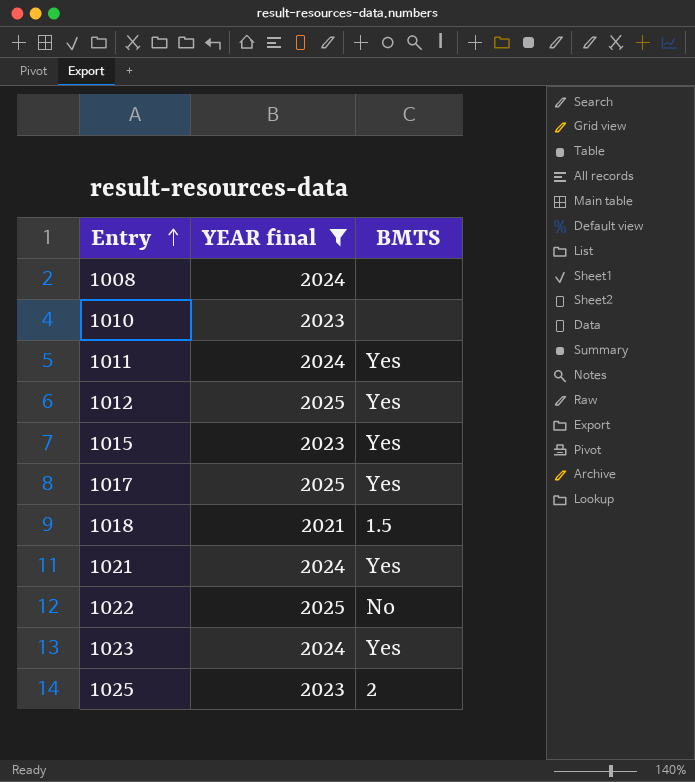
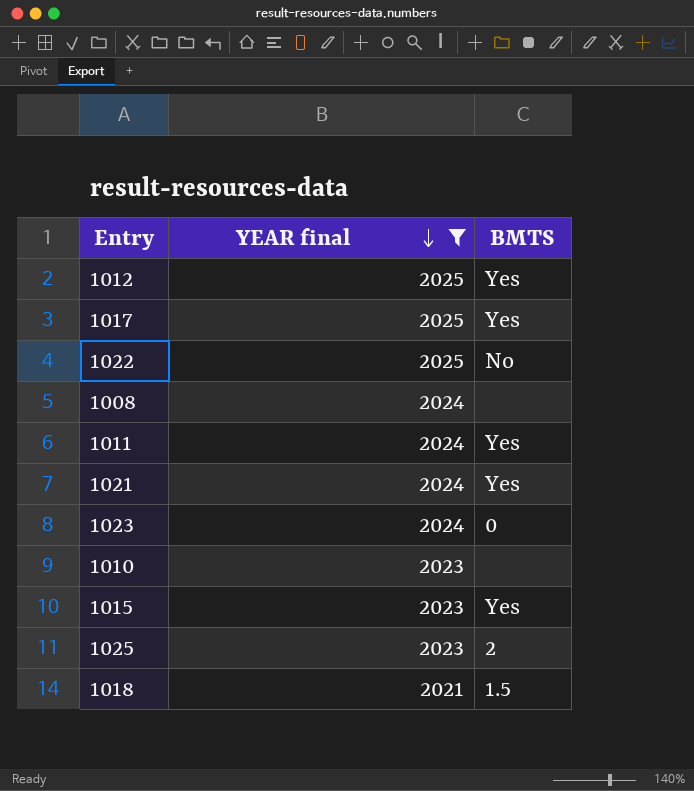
row order: Entry ascending -> YEAR final descending
1023 | BMTS: Yes -> 0

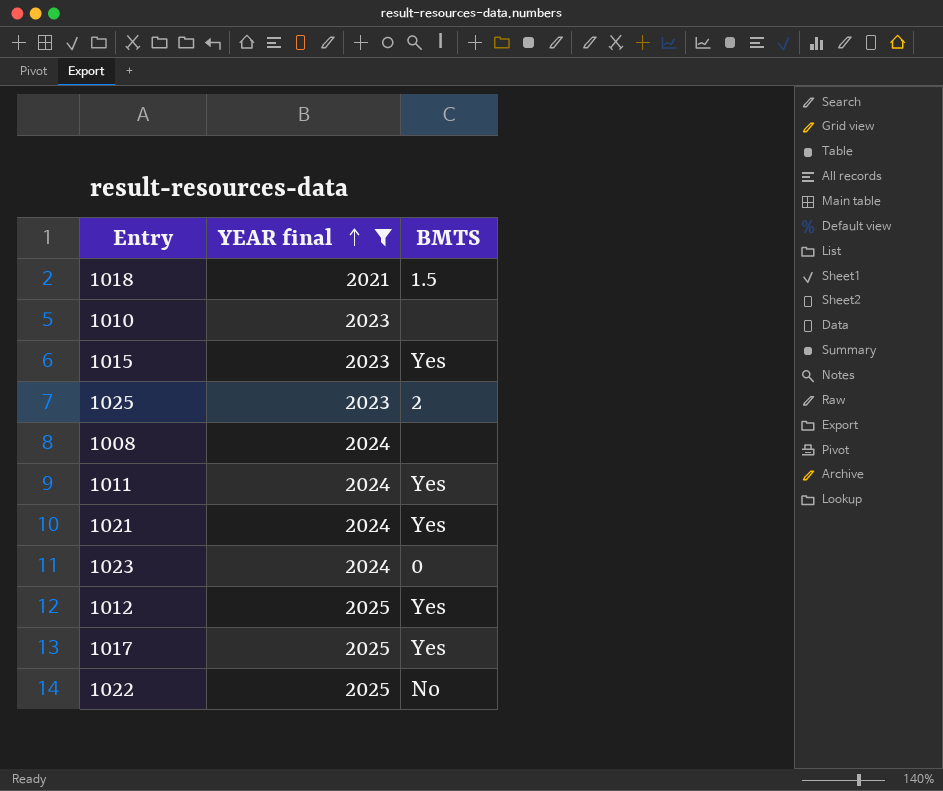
row order: YEAR final descending -> YEAR final ascending

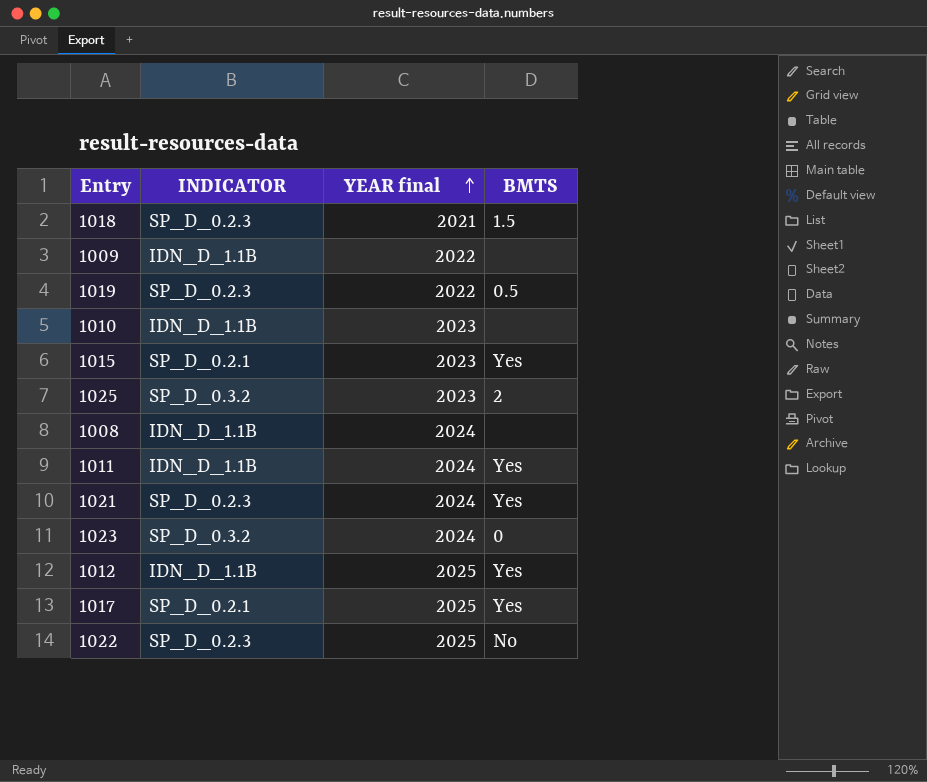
filter: YEAR final != 2022 -> none
column INDICATOR | position: none -> 2

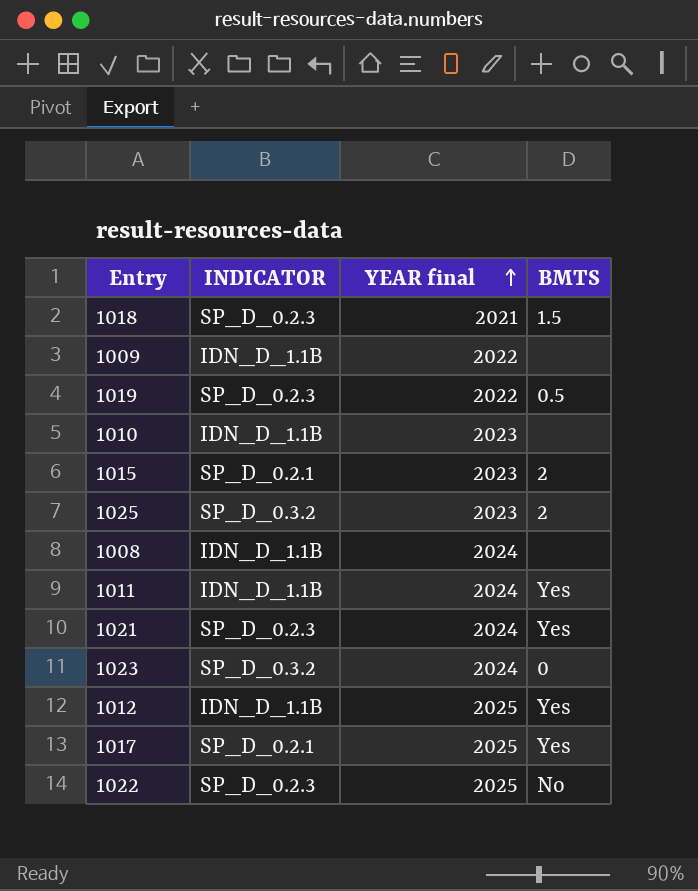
1015 | BMTS: Yes -> 2

